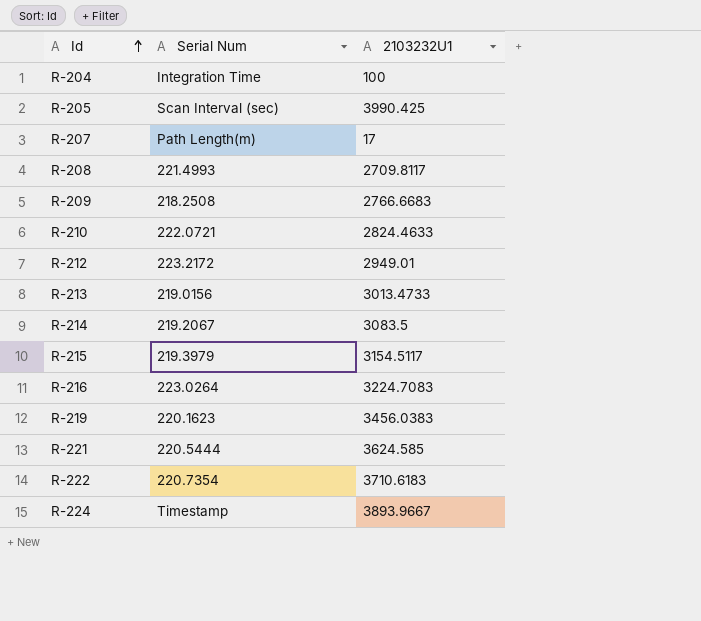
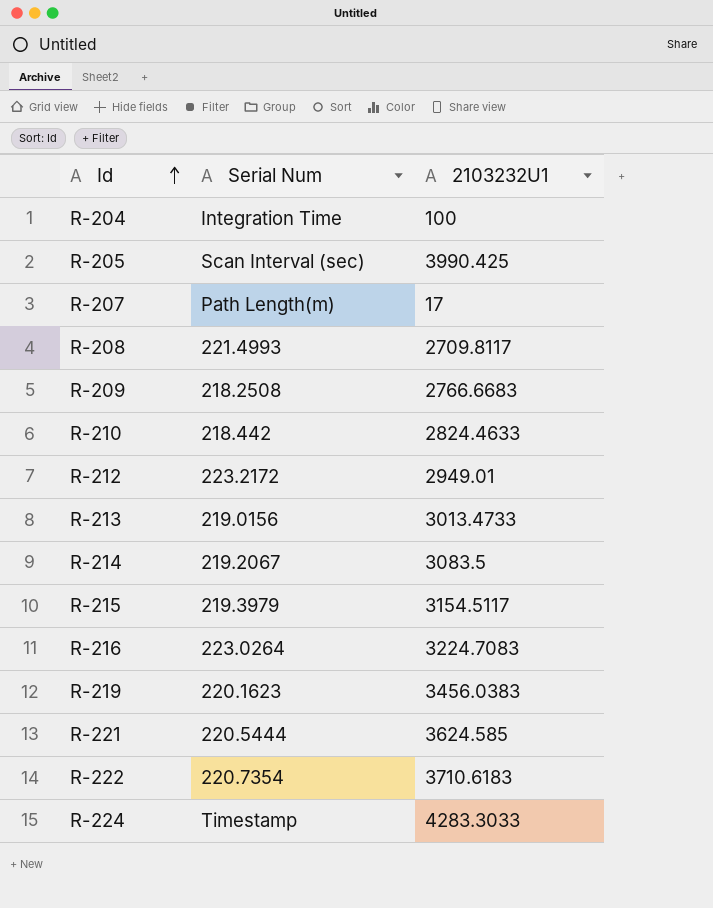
R-210 | Serial Num: 222.0721 -> 218.442
R-224 | 2103232U1: 3893.9667 -> 4283.3033

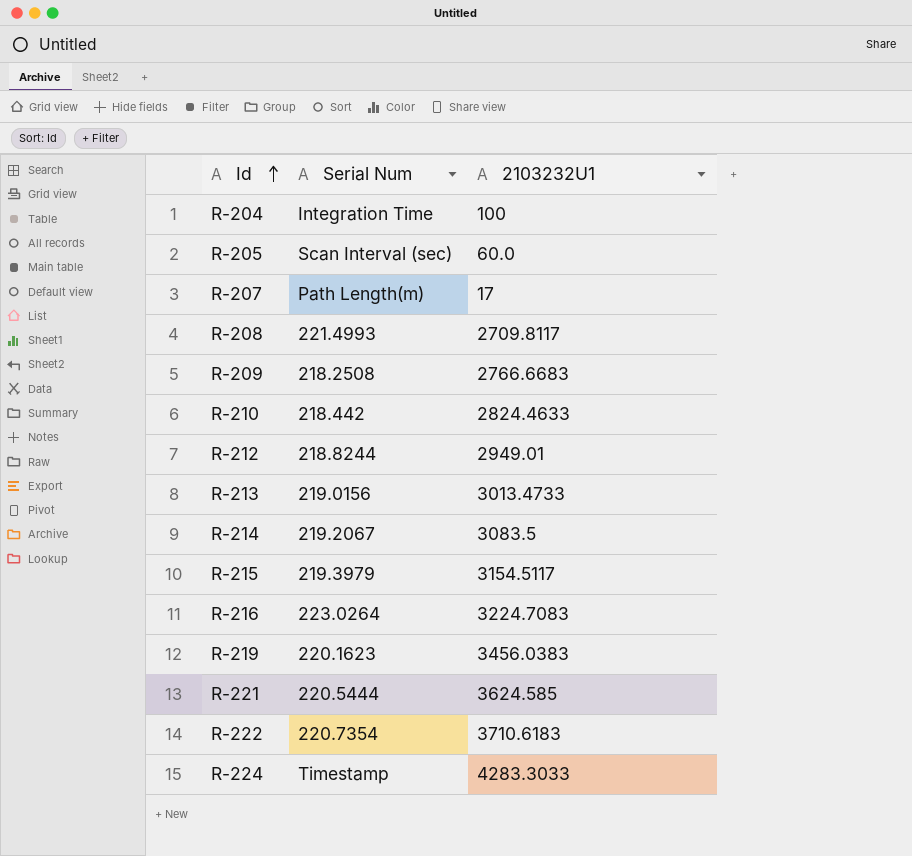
R-205 | 2103232U1: 3990.425 -> 60.0
R-212 | Serial Num: 223.2172 -> 218.8244

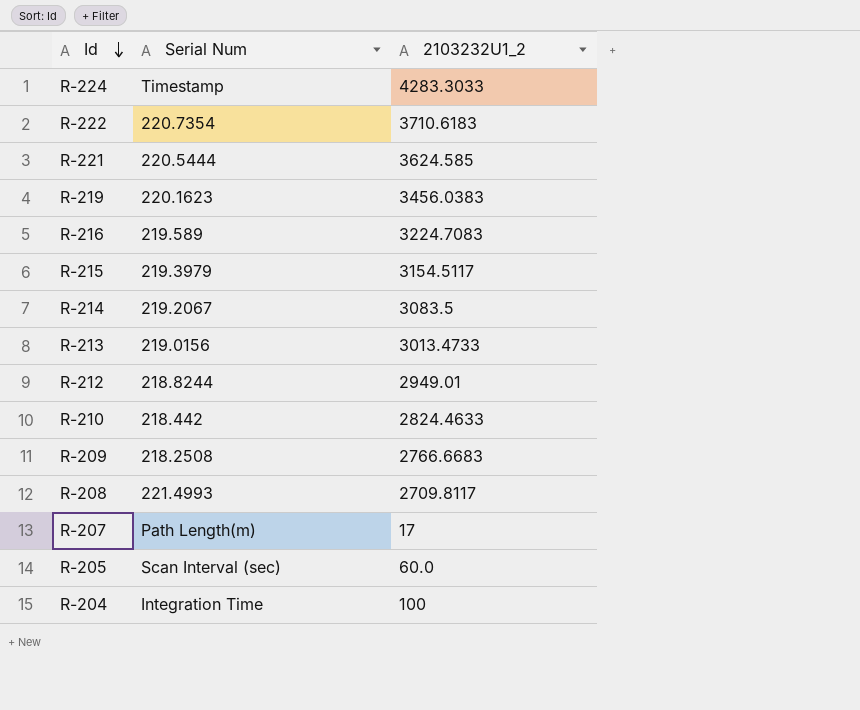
row order: Id ascending -> Id descending
column name: 2103232U1 -> 2103232U1_2
R-216 | Serial Num: 223.0264 -> 219.589

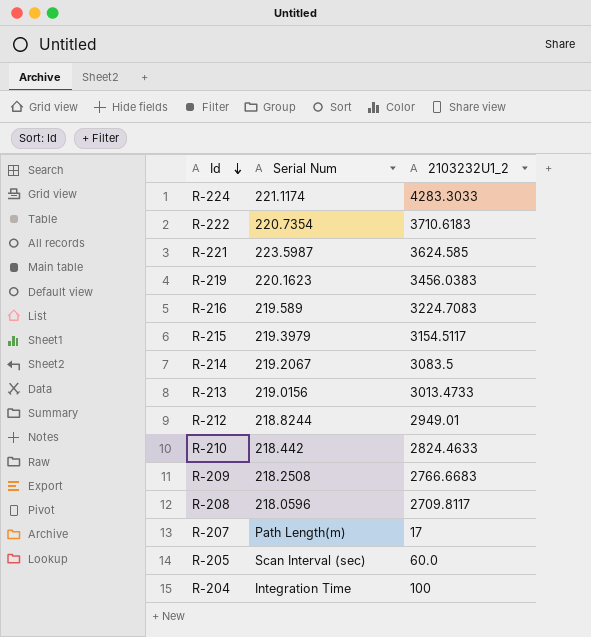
R-224 | Serial Num: Timestamp -> 221.1174
R-221 | Serial Num: 220.5444 -> 223.5987
R-208 | Serial Num: 221.4993 -> 218.0596

